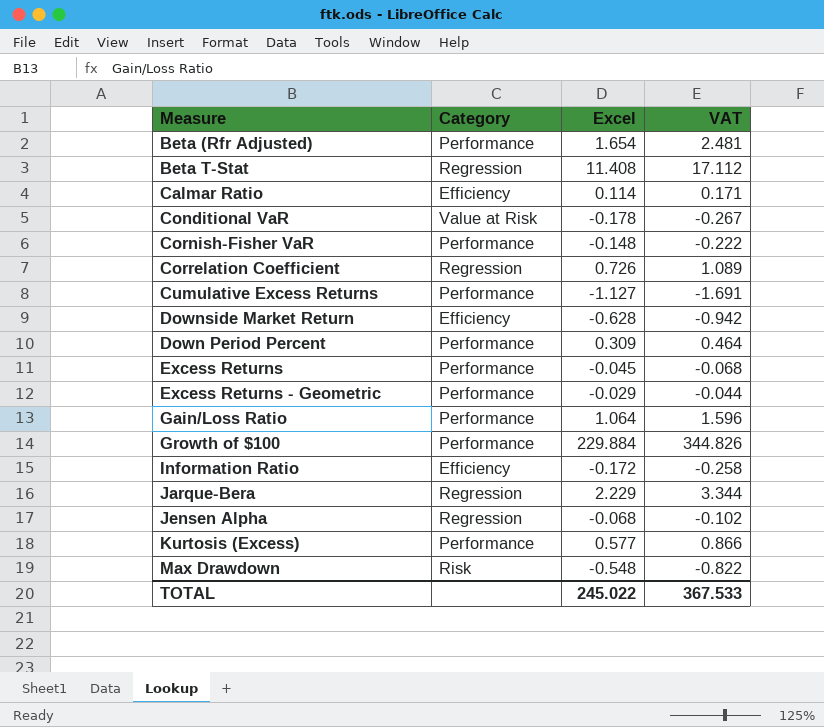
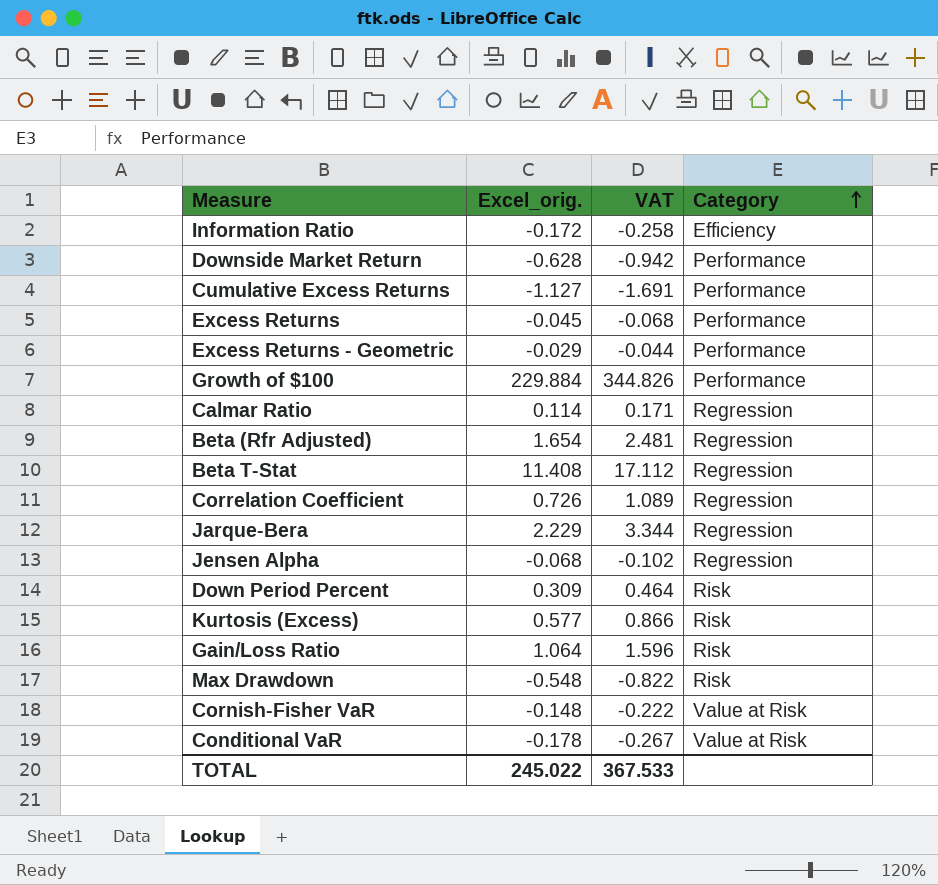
row order: none -> Category ascending
column name: Excel -> Excel_orig.
column Category | position: 2 -> 4
Downside Market Return | Category: Efficiency -> Performance
Calmar Ratio | Category: Efficiency -> Regression
Beta (Rfr Adjusted) | Category: Performance -> Regression
Down Period Percent | Category: Performance -> Risk
Kurtosis (Excess) | Category: Performance -> Risk
Gain/Loss Ratio | Category: Performance -> Risk
Cornish-Fisher VaR | Category: Performance -> Value at Risk

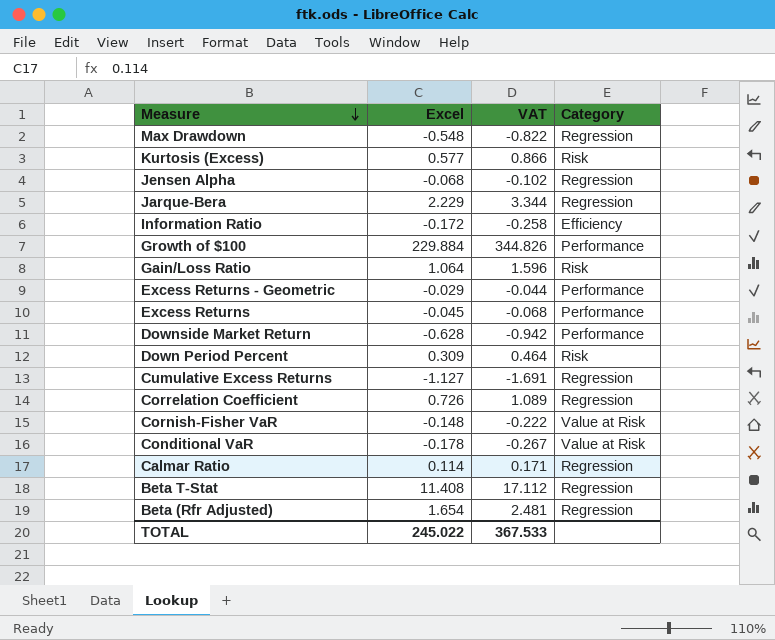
row order: Category ascending -> Measure descending
column name: Excel_orig. -> Excel
Max Drawdown | Category: Risk -> Regression
Cumulative Excess Returns | Category: Performance -> Regression

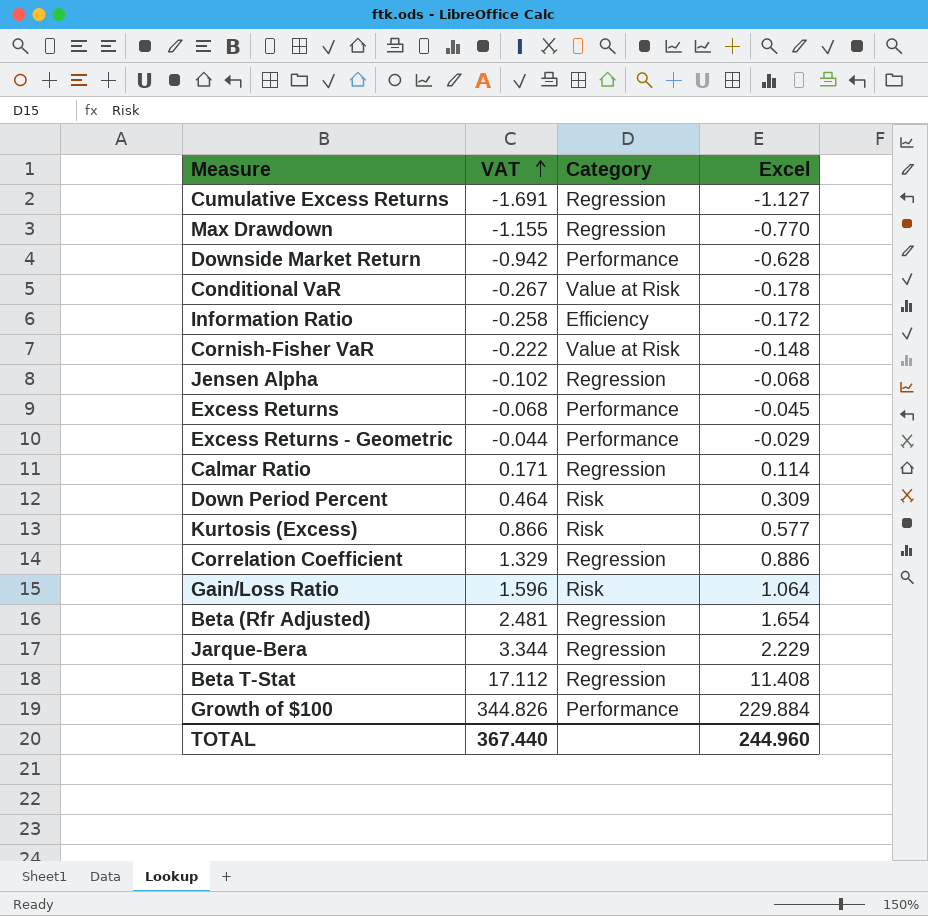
row order: Measure descending -> VAT ascending
column Excel | position: 2 -> 4
Max Drawdown | VAT: -0.822 -> -1.155
Max Drawdown | Excel: -0.548 -> -0.770
Correlation Coefficient | VAT: 1.089 -> 1.329
Correlation Coefficient | Excel: 0.726 -> 0.886
TOTAL | VAT: 367.533 -> 367.440
TOTAL | Excel: 245.022 -> 244.960

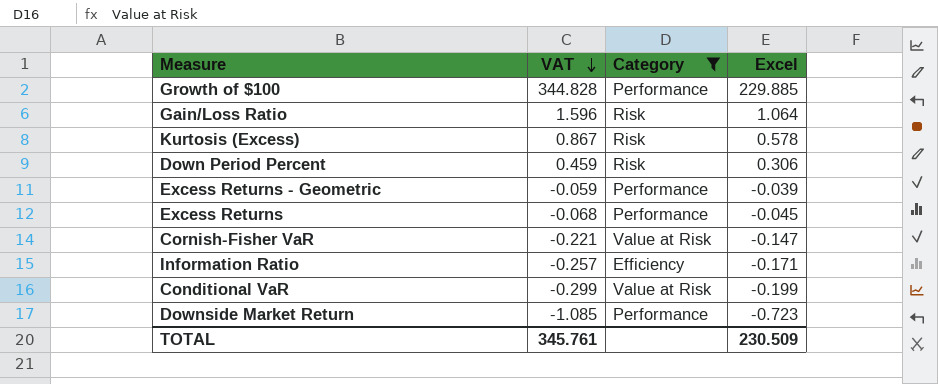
filter: none -> Category != Regression
row order: VAT ascending -> VAT descending
Growth of $100 | VAT: 344.826 -> 344.828
Growth of $100 | Excel: 229.884 -> 229.885
Kurtosis (Excess) | VAT: 0.866 -> 0.867
Kurtosis (Excess) | Excel: 0.577 -> 0.578
Down Period Percent | VAT: 0.464 -> 0.459
Down Period Percent | Excel: 0.309 -> 0.306
Excess Returns - Geometric | VAT: -0.044 -> -0.059
Excess Returns - Geometric | Excel: -0.029 -> -0.039
Cornish-Fisher VaR | VAT: -0.222 -> -0.221
Cornish-Fisher VaR | Excel: -0.148 -> -0.147
Information Ratio | VAT: -0.258 -> -0.257
Information Ratio | Excel: -0.172 -> -0.171
Conditional VaR | VAT: -0.267 -> -0.299
Conditional VaR | Excel: -0.178 -> -0.199
Downside Market Return | VAT: -0.942 -> -1.085
Downside Market Return | Excel: -0.628 -> -0.723
TOTAL | VAT: 367.440 -> 345.761
TOTAL | Excel: 244.960 -> 230.509

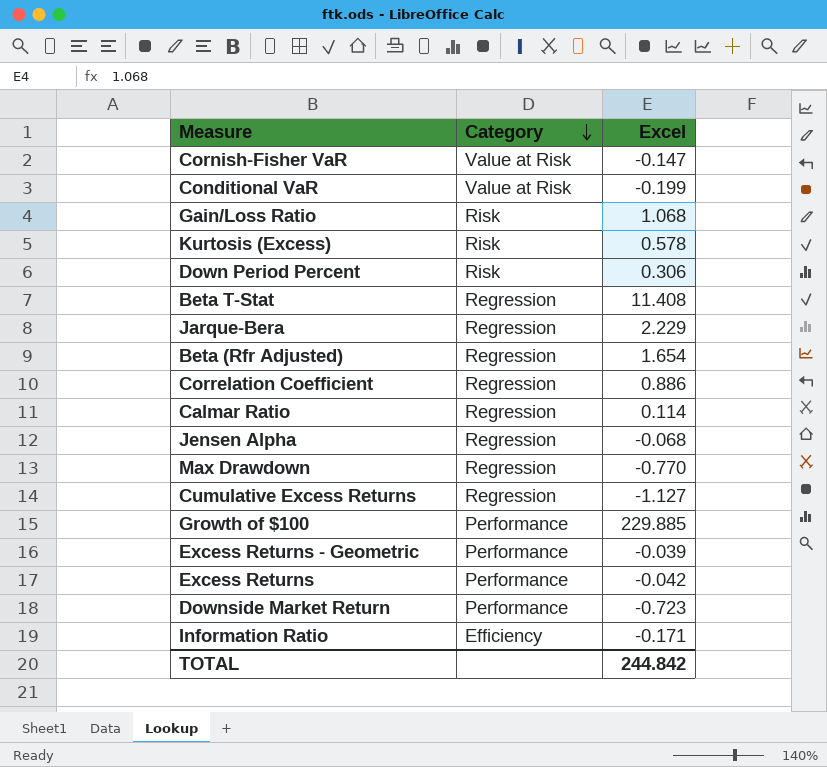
filter: Category != Regression -> none
row order: VAT descending -> Category descending
column VAT | formula: [Excel] * 1.5 -> none
Gain/Loss Ratio | Excel: 1.064 -> 1.068
Excess Returns | Excel: -0.045 -> -0.042
TOTAL | Excel: 230.509 -> 244.842

